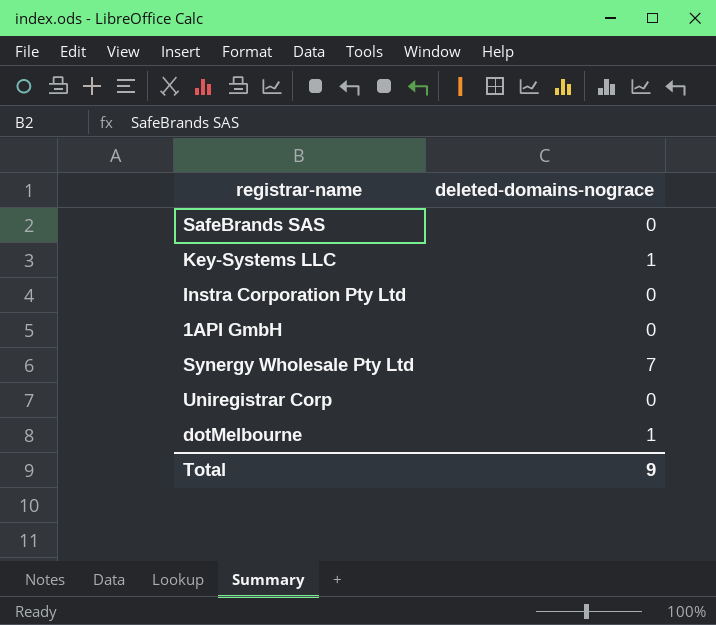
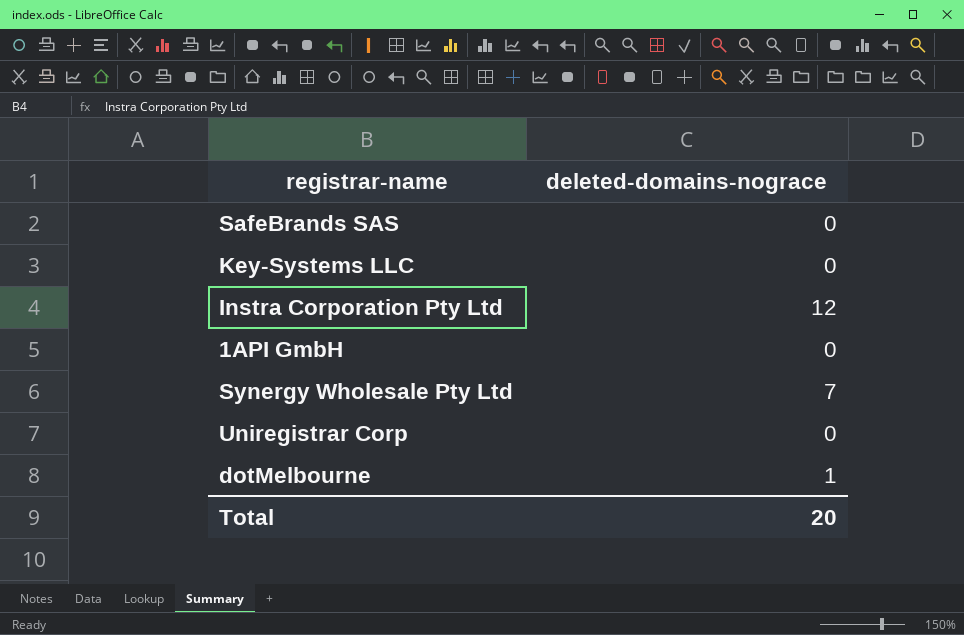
Key-Systems LLC | deleted-domains-nograce: 1 -> 0
Instra Corporation Pty Ltd | deleted-domains-nograce: 0 -> 12
Total | deleted-domains-nograce: 9 -> 20

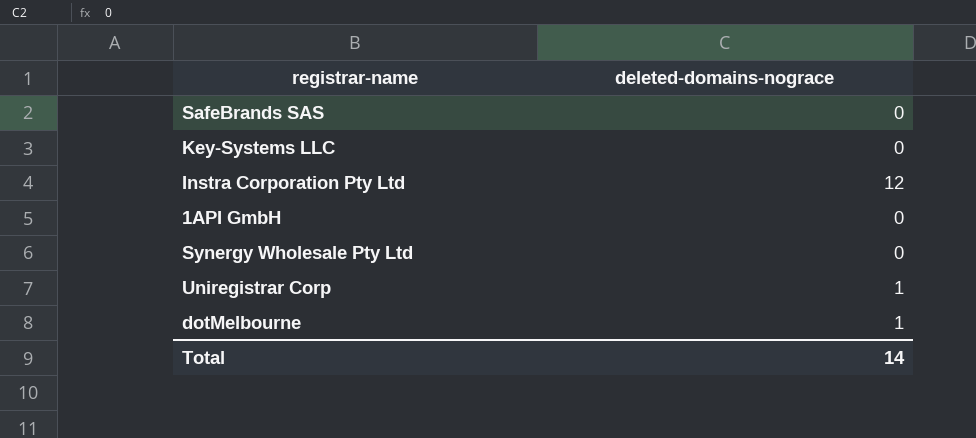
Synergy Wholesale Pty Ltd | deleted-domains-nograce: 7 -> 0
Uniregistrar Corp | deleted-domains-nograce: 0 -> 1
Total | deleted-domains-nograce: 20 -> 14

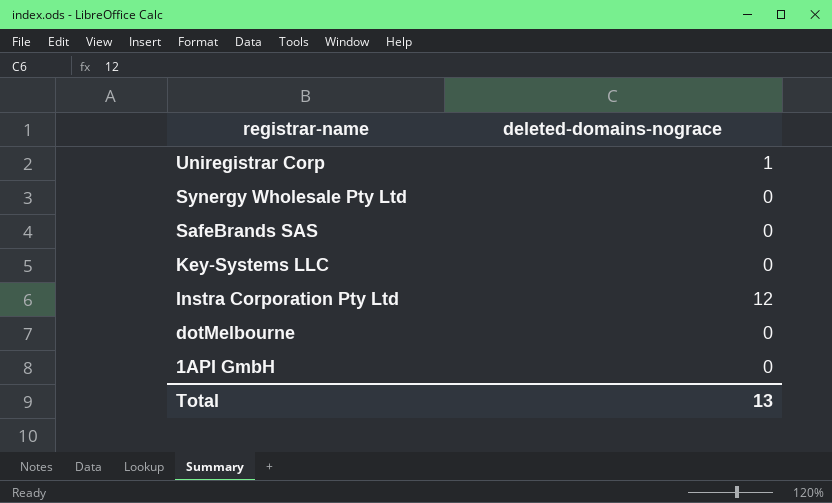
row order: none -> registrar-name descending
dotMelbourne | deleted-domains-nograce: 1 -> 0
Total | deleted-domains-nograce: 14 -> 13

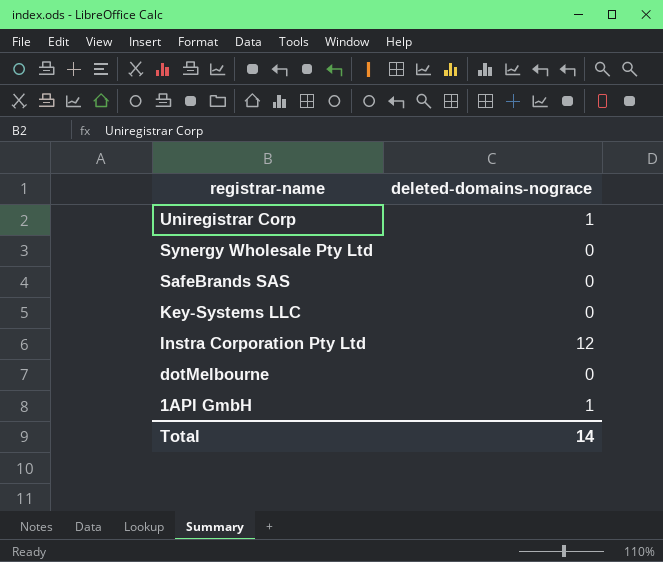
1API GmbH | deleted-domains-nograce: 0 -> 1
Total | deleted-domains-nograce: 13 -> 14

